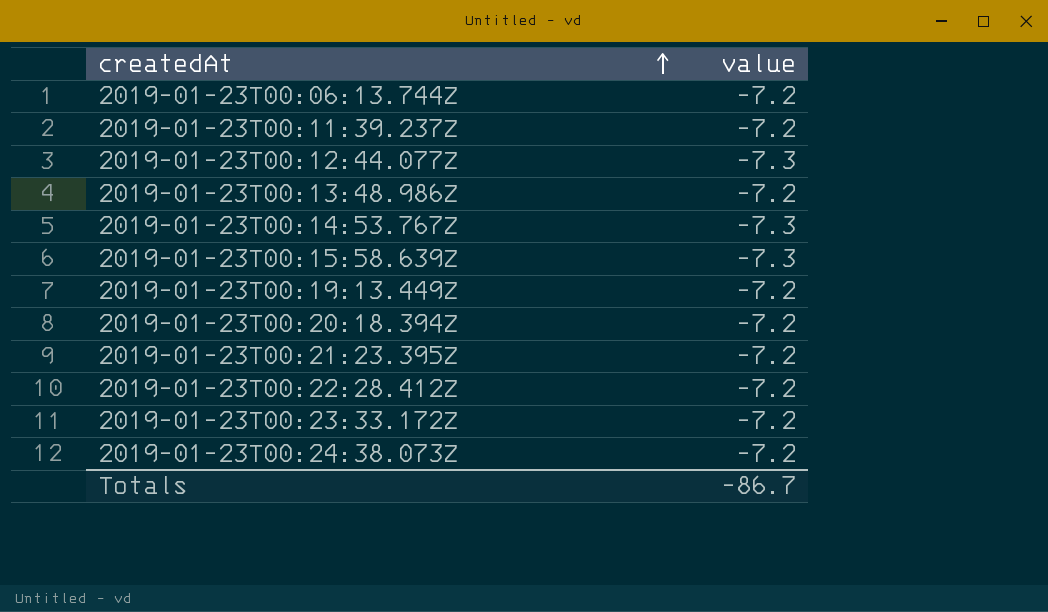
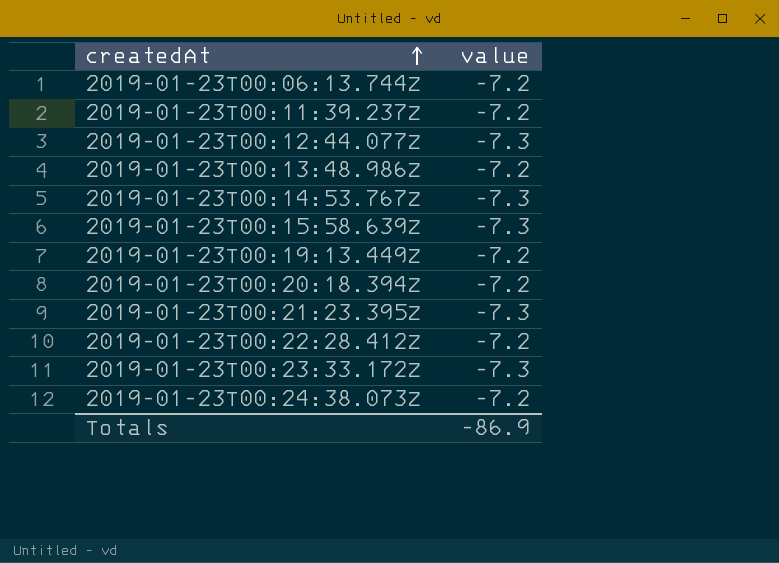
2019-01-23T00:21:23.395Z | value: -7.2 -> -7.3
2019-01-23T00:23:33.172Z | value: -7.2 -> -7.3
Totals | value: -86.7 -> -86.9

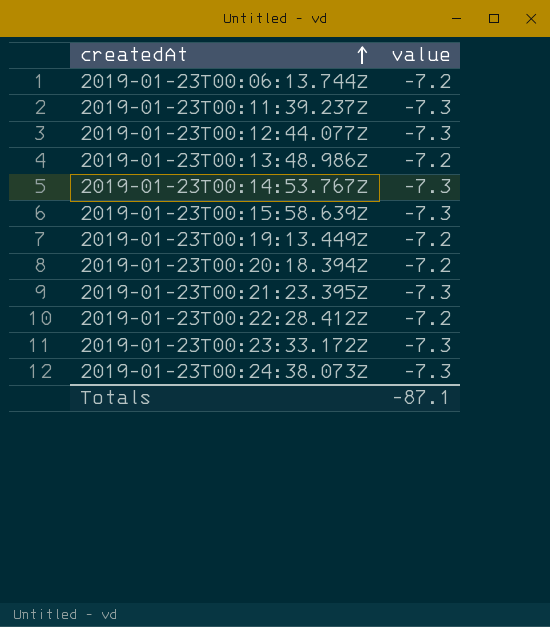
2019-01-23T00:11:39.237Z | value: -7.2 -> -7.3
2019-01-23T00:24:38.073Z | value: -7.2 -> -7.3
Totals | value: -86.9 -> -87.1

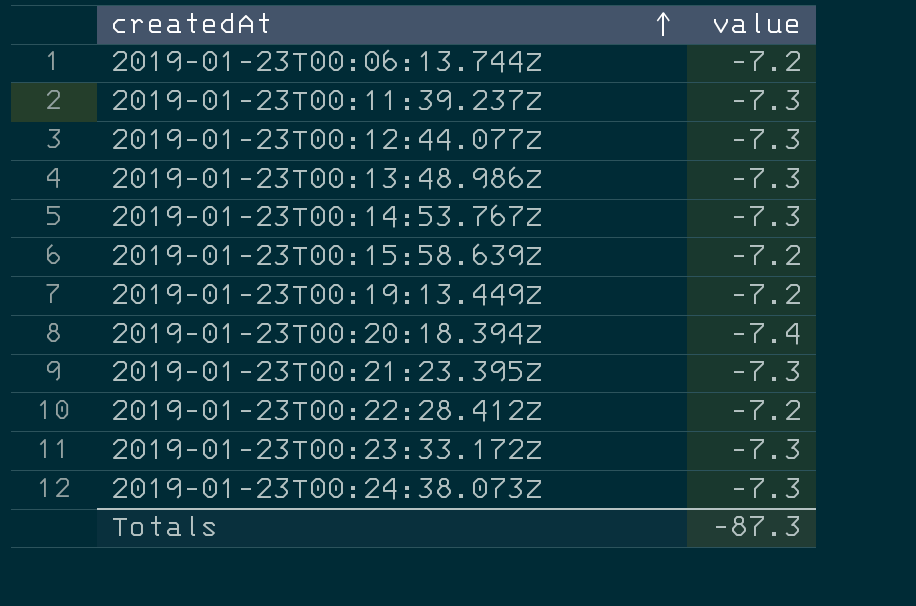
2019-01-23T00:13:48.986Z | value: -7.2 -> -7.3
2019-01-23T00:15:58.639Z | value: -7.3 -> -7.2
2019-01-23T00:20:18.394Z | value: -7.2 -> -7.4
Totals | value: -87.1 -> -87.3

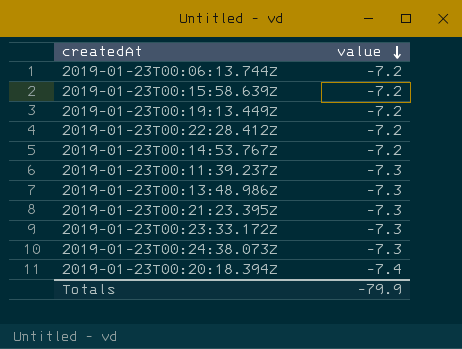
row order: createdAt ascending -> value descending
row 2019-01-23T00:12:44.077Z: -7.3 -> none
2019-01-23T00:14:53.767Z | value: -7.3 -> -7.2
Totals | value: -87.3 -> -79.9

